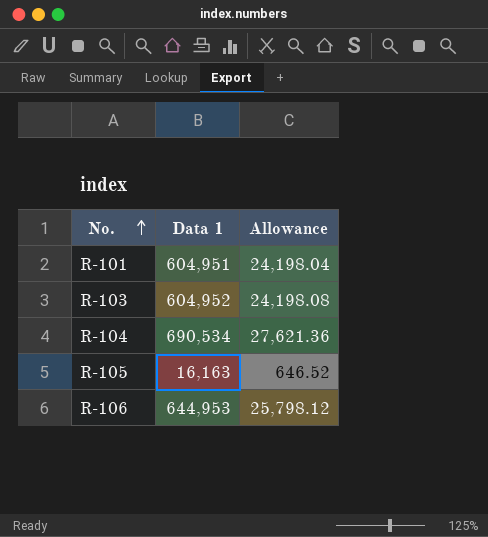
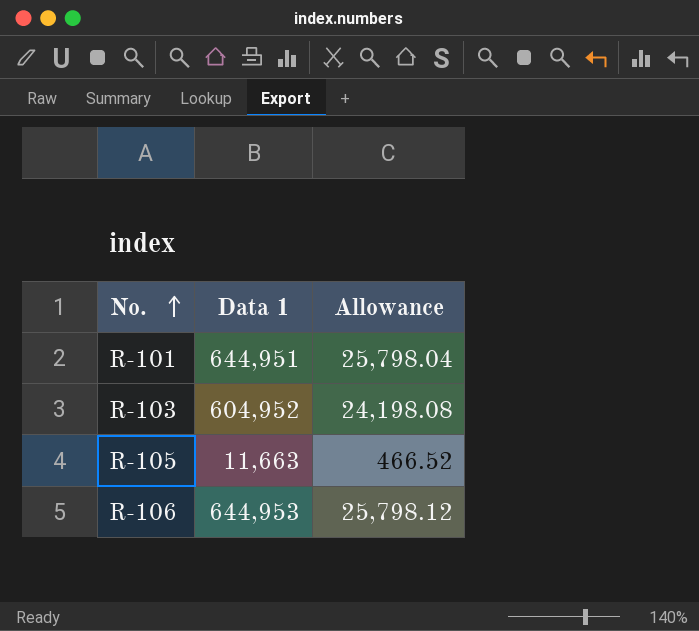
row R-104: 690,534 | 27,621.36 -> none
R-101 | Data 1: 604,951 -> 644,951
R-101 | Allowance: 24,198.04 -> 25,798.04
R-105 | Data 1: 16,163 -> 11,663
R-105 | Allowance: 646.52 -> 466.52

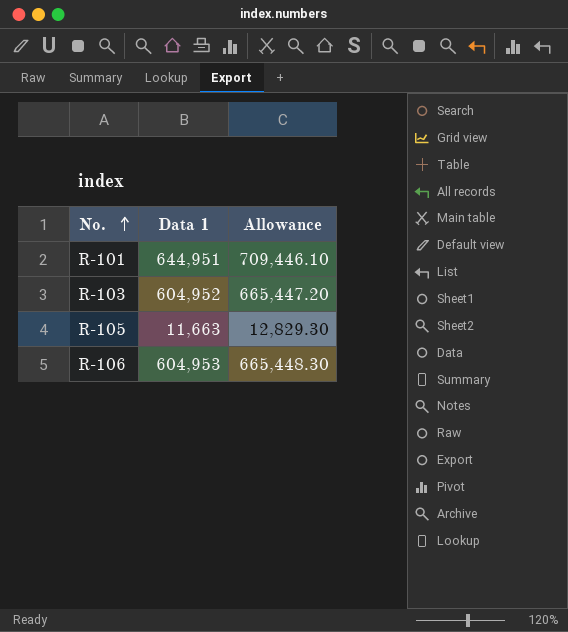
column Allowance | formula: [Data 1] * 0.04 -> [Data 1] * 1.1
R-106 | Data 1: 644,953 -> 604,953

